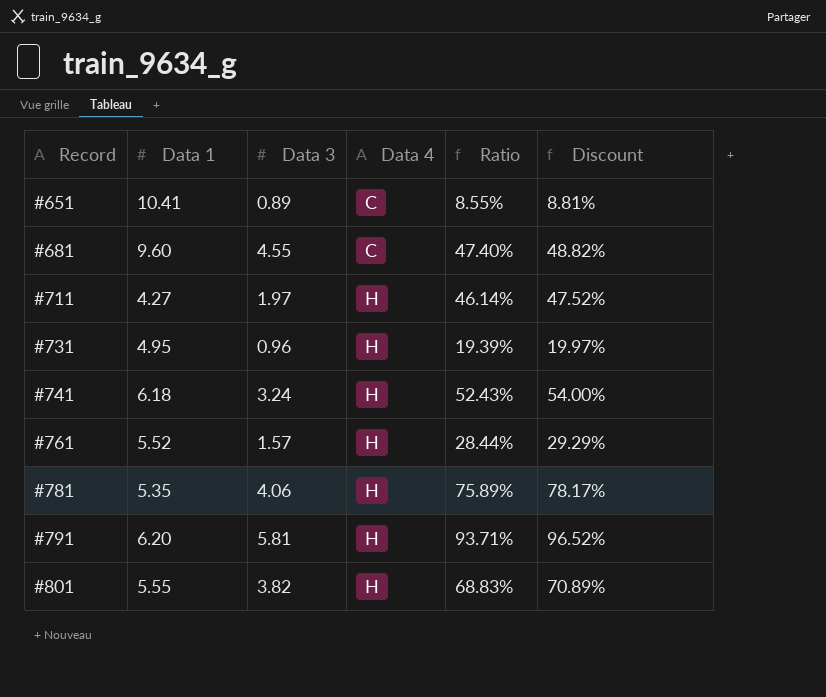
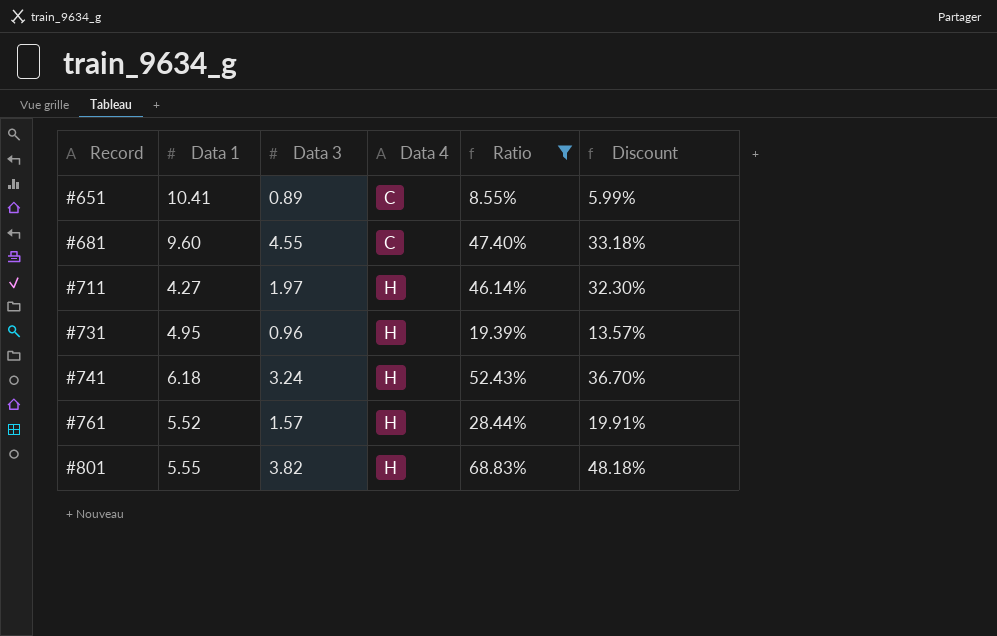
filter: none -> Ratio <= 68.83%
column Discount | formula: [Ratio] * 1.03 -> [Ratio] * 0.7

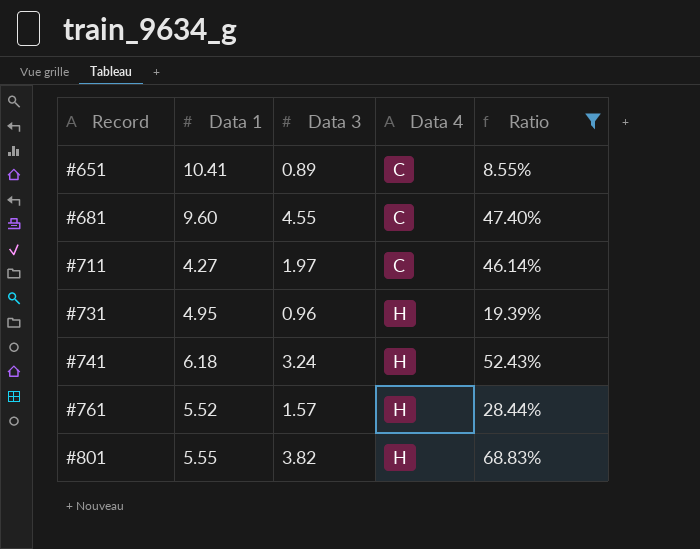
column Discount | formula: [Ratio] * 0.7 -> none
#711 | Data 4: H -> C

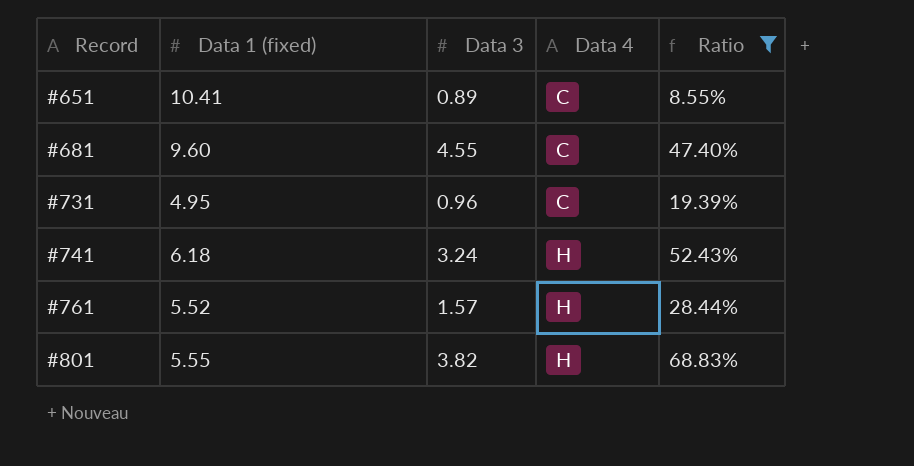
column name: Data 1 -> Data 1 (fixed)
row #711: 4.27 | 1.97 | C | 46.14% -> none
#731 | Data 4: H -> C

